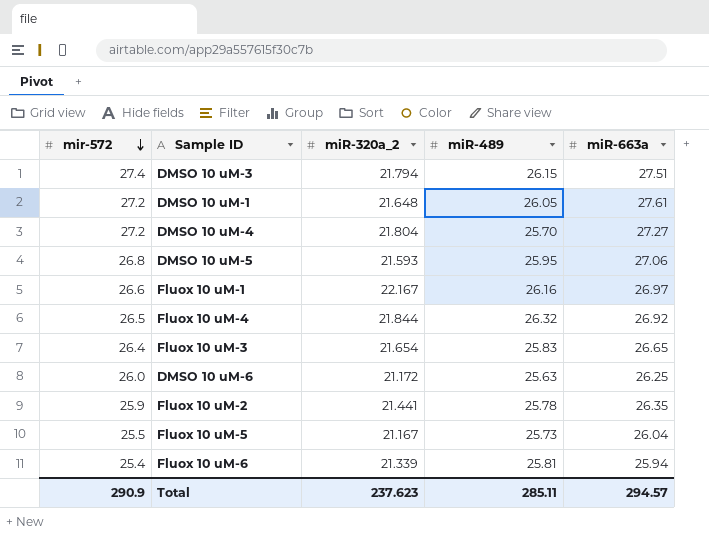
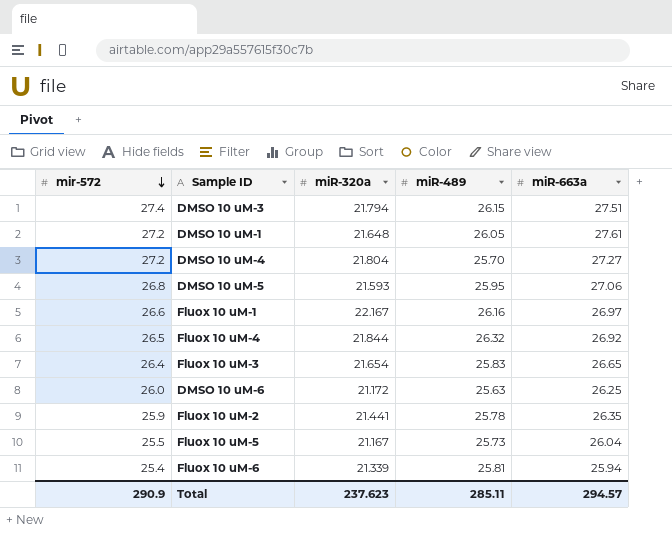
column name: miR-320a_2 -> miR-320a

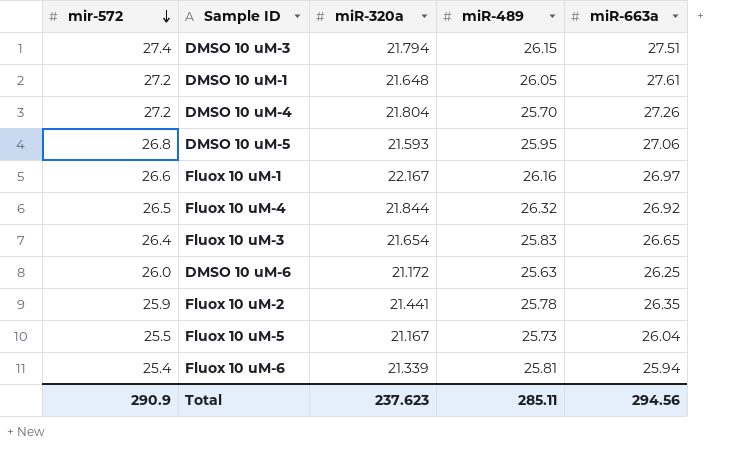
DMSO 10 uM-4 | miR-663a: 27.27 -> 27.26
Total | miR-663a: 294.57 -> 294.56

